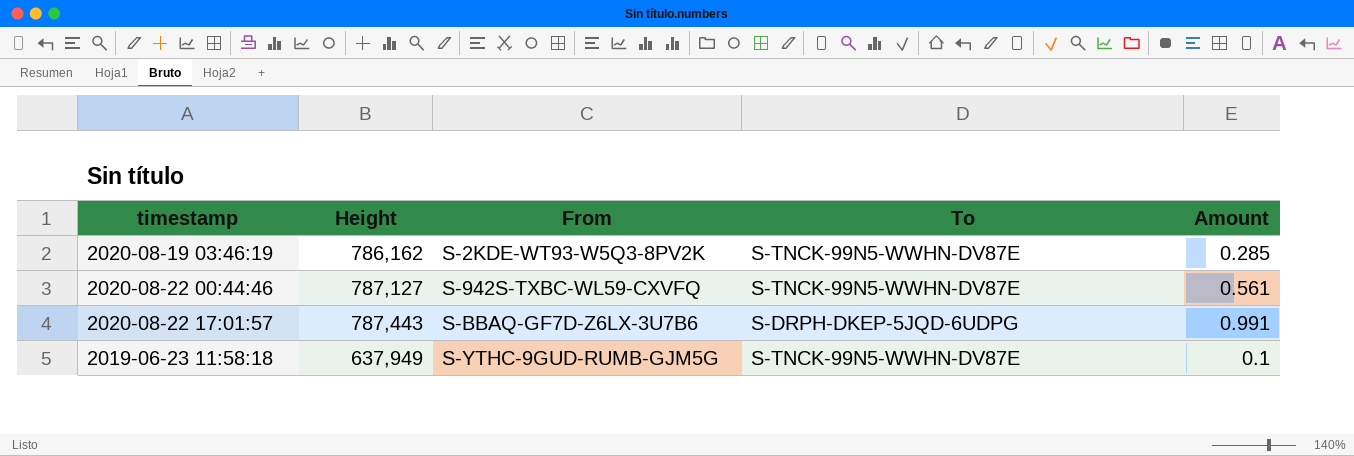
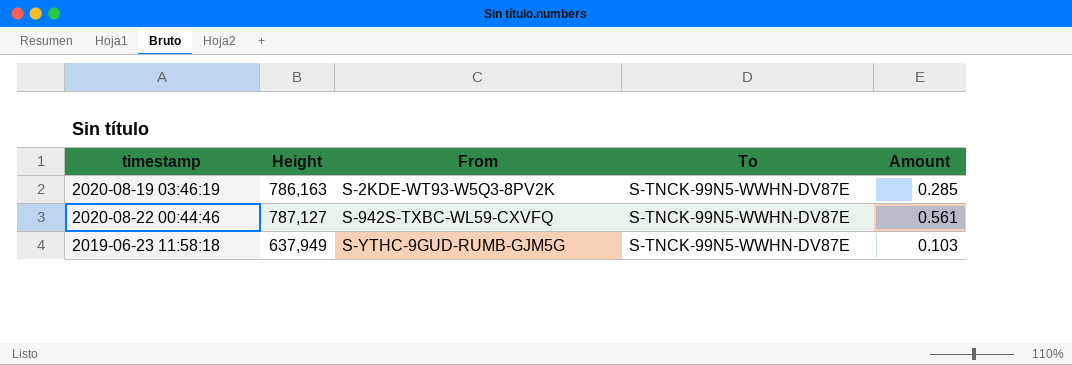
row 2020-08-22 17:01:57: 787,443 | S-BBAQ-GF7D-Z6LX-3U7B6 | S-DRPH-DKEP-5JQD-6UDPG | 0.991 -> none
2020-08-19 03:46:19 | Height: 786,162 -> 786,163
2019-06-23 11:58:18 | Amount: 0.1 -> 0.103

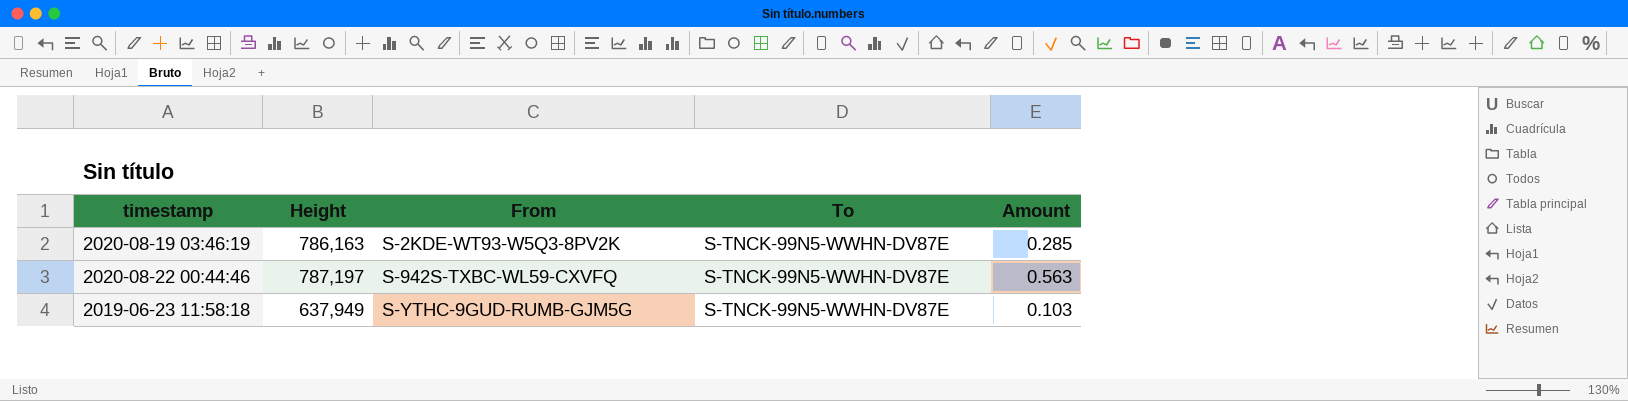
2020-08-22 00:44:46 | Height: 787,127 -> 787,197
2020-08-22 00:44:46 | Amount: 0.561 -> 0.563

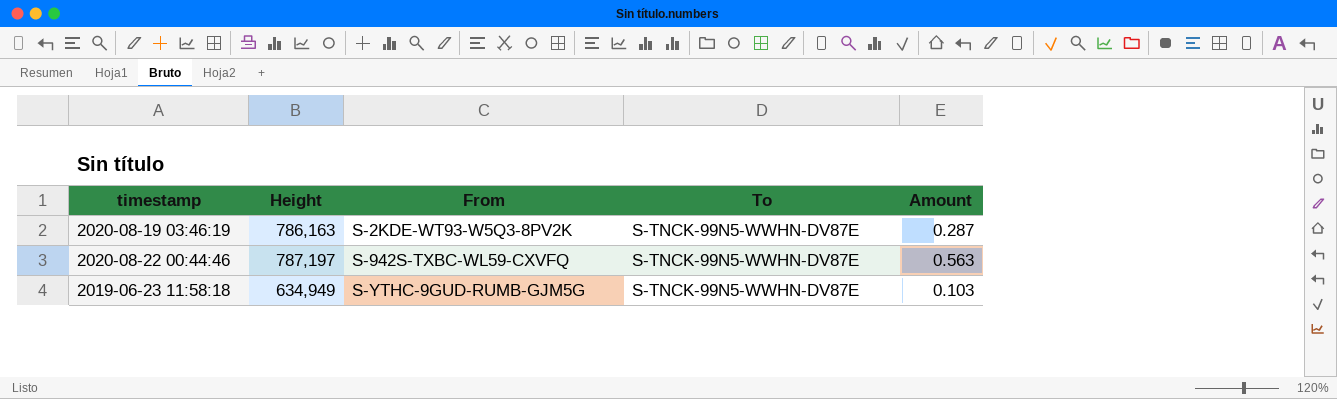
2020-08-19 03:46:19 | Amount: 0.285 -> 0.287
2019-06-23 11:58:18 | Height: 637,949 -> 634,949

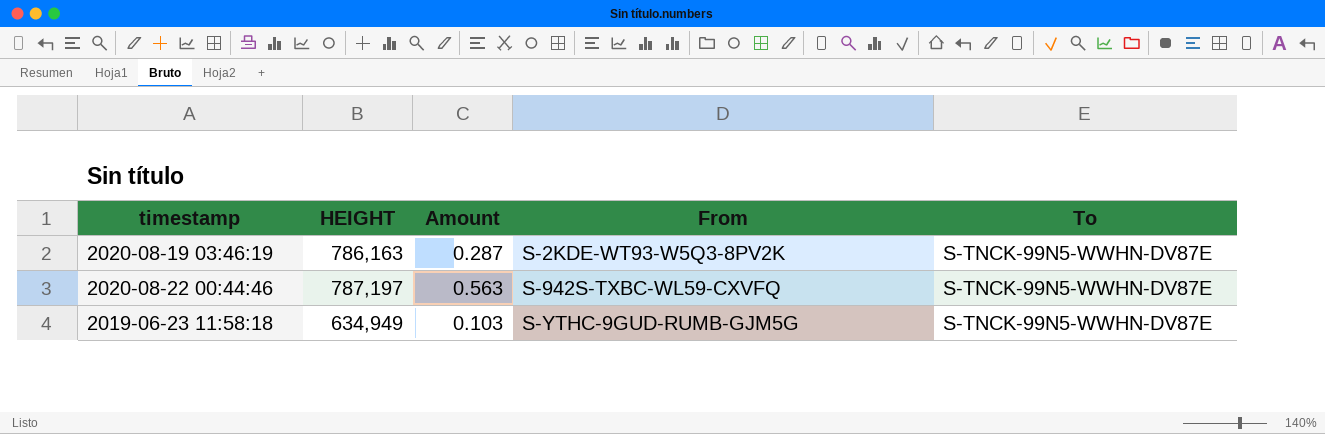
column name: Height -> HEIGHT
column Amount | position: 5 -> 3

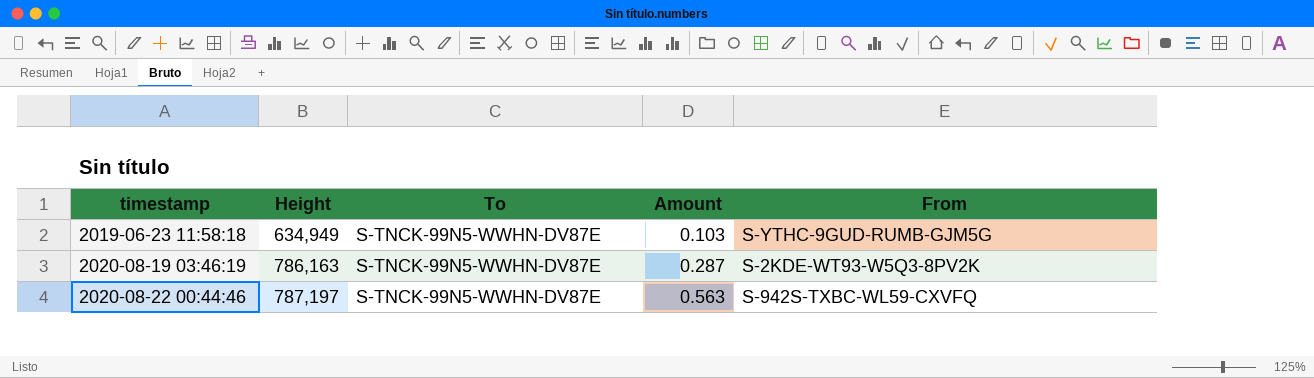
row order: From ascending -> timestamp ascending
column name: HEIGHT -> Height
column To | position: 5 -> 3

